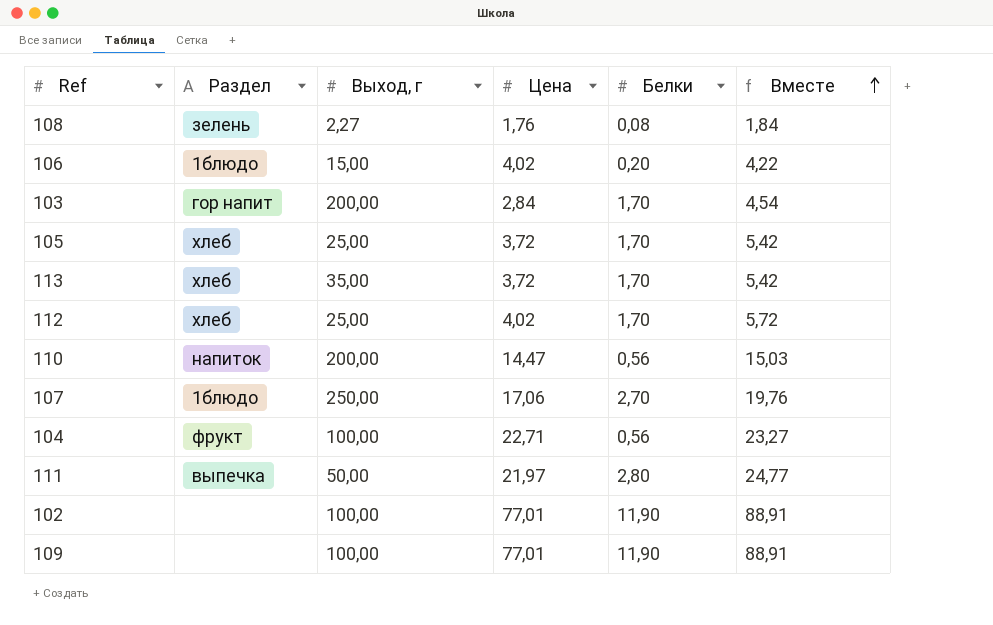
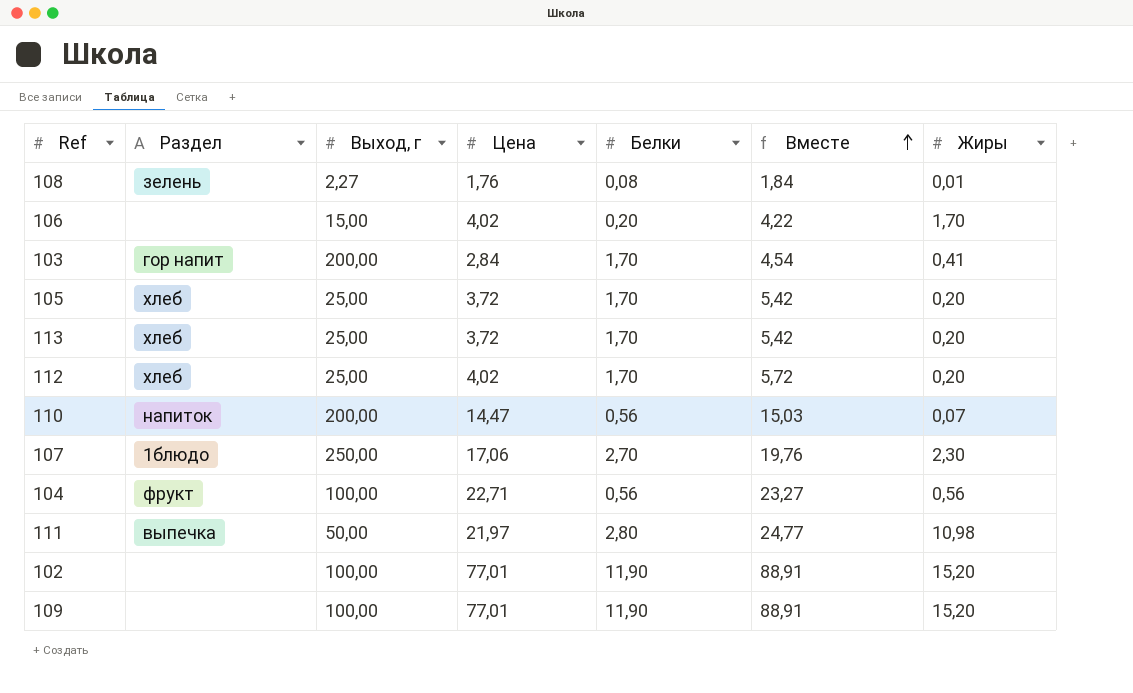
column Жиры | position: none -> 7
106 | Раздел: 1блюдо -> none
113 | Выход, г: 35,00 -> 25,00

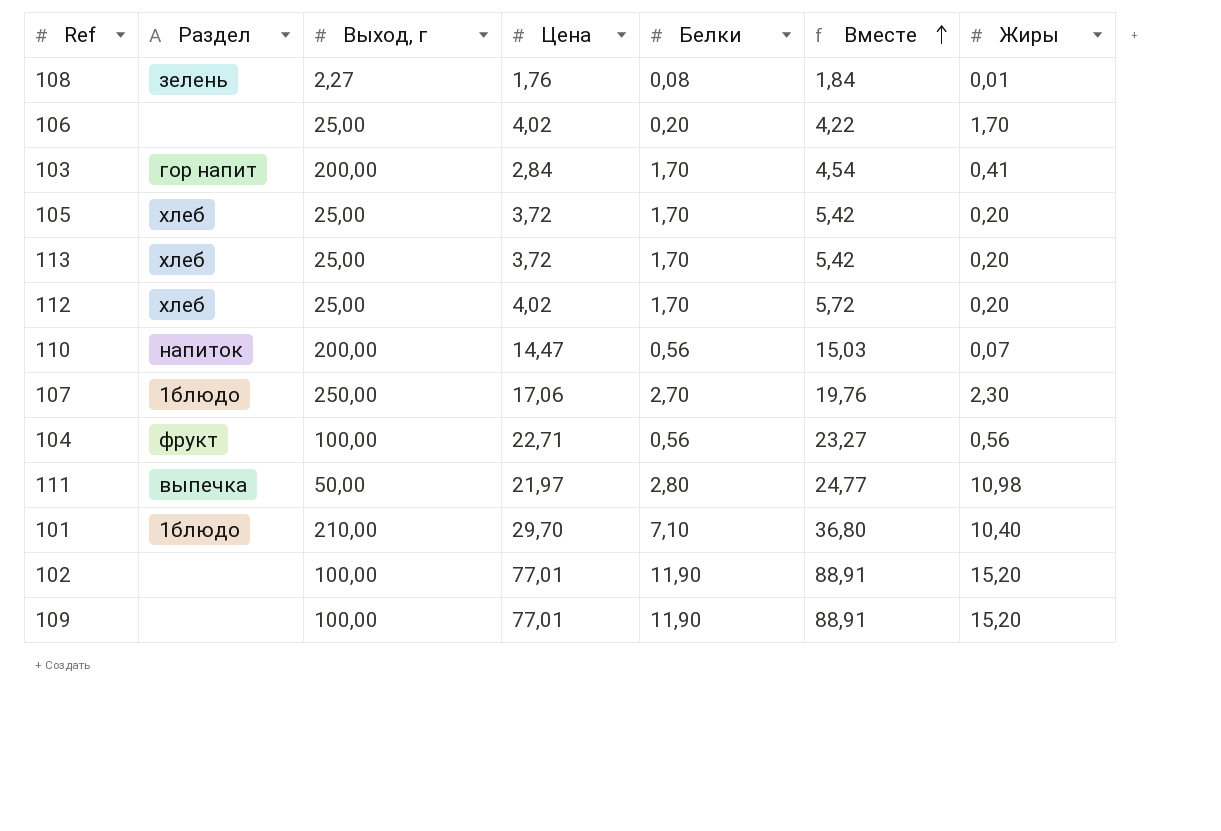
106 | Выход, г: 15,00 -> 25,00
row 101: none -> 1блюдо | 210,00 | 29,70 | 7,10 | 36,80 | 10,40

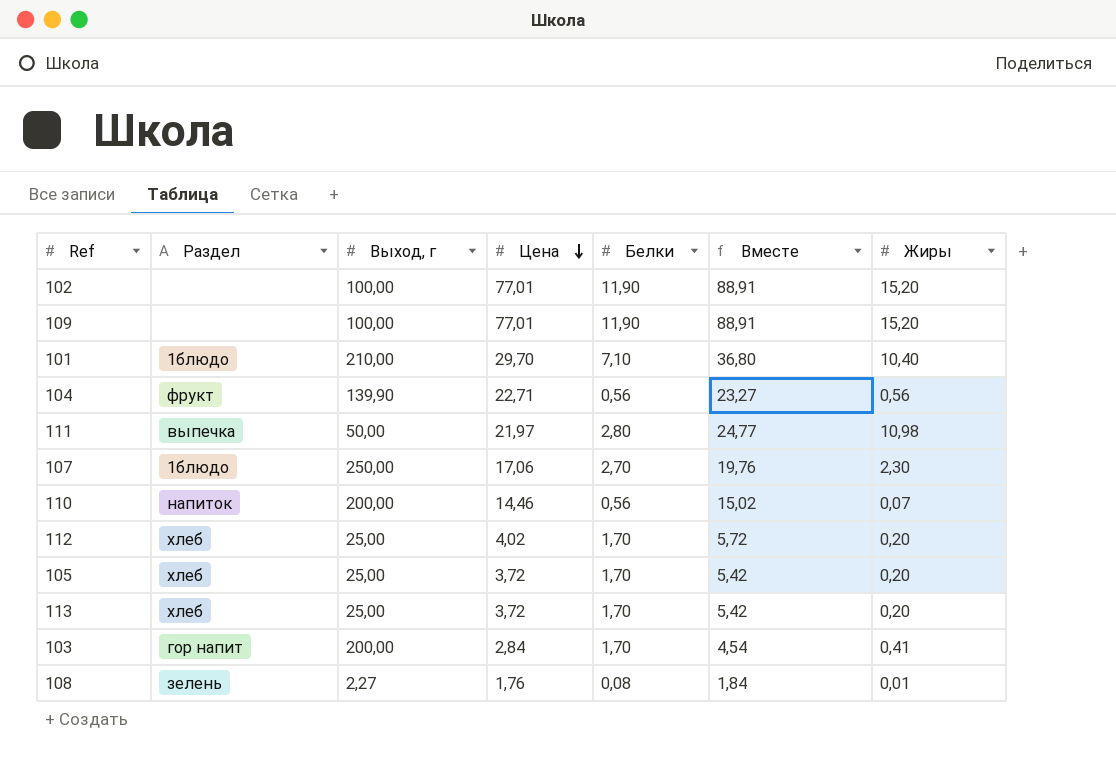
row order: Вместе ascending -> Цена descending
row 106: none | 25,00 | 4,02 | 0,20 | 4,22 | 1,70 -> none
104 | Выход, г: 100,00 -> 139,90
110 | Цена: 14,47 -> 14,46
110 | Вместе: 15,03 -> 15,02

